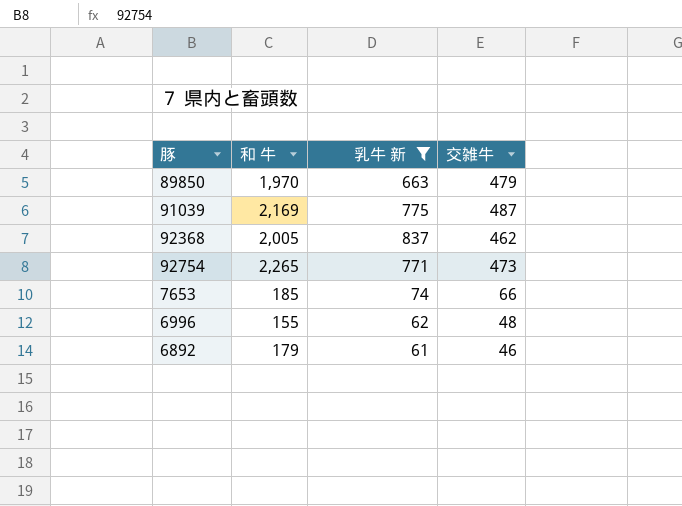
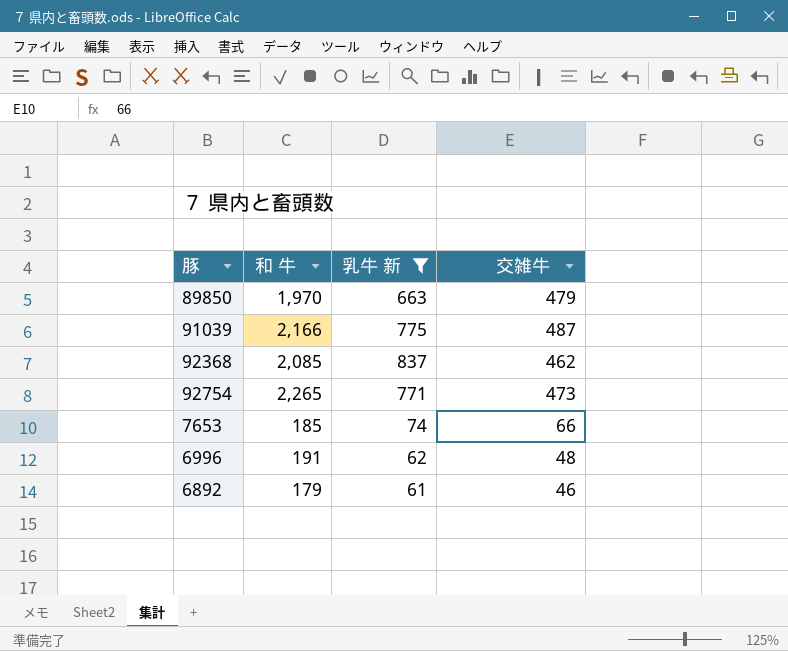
91039 | 和 牛: 2,169 -> 2,166
92368 | 和 牛: 2,005 -> 2,085
6996 | 和 牛: 155 -> 191

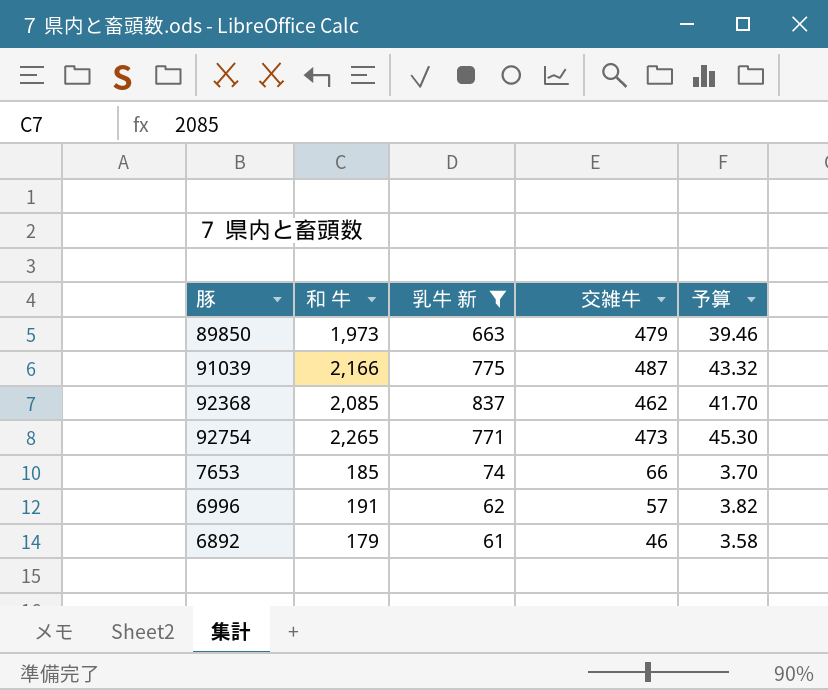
column 予算 | formula: none -> [和 牛] * 0.02
89850 | 和 牛: 1,970 -> 1,973
6996 | 交雑牛: 48 -> 57

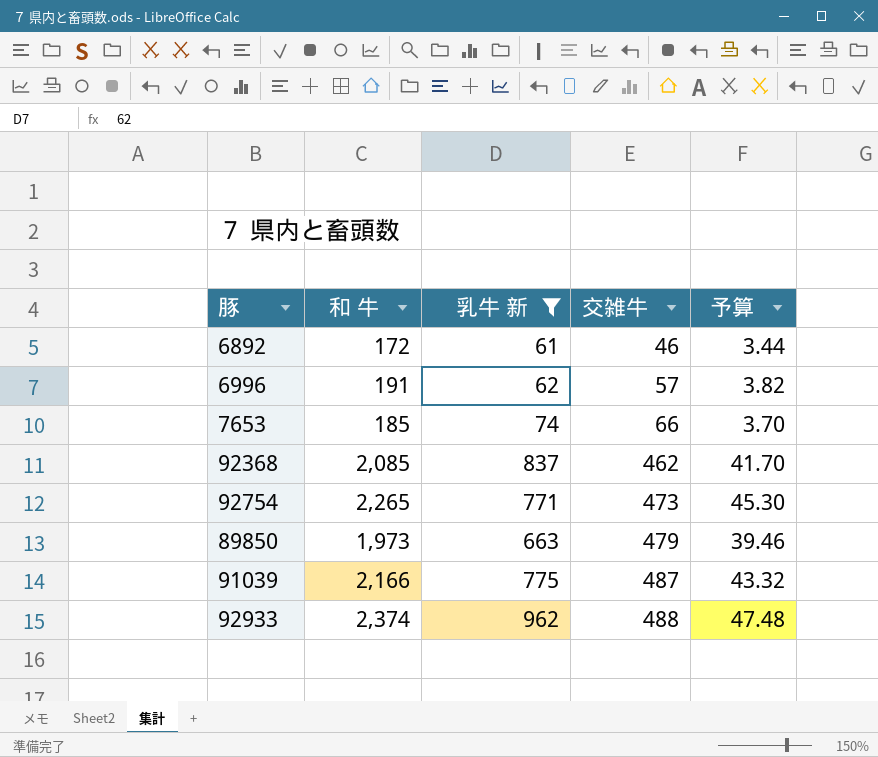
row order: none -> 交雑牛 ascending
6892 | 和 牛: 179 -> 172
6892 | 予算: 3.58 -> 3.44
row 92933: none -> 2,374 | 962 | 488 | 47.48

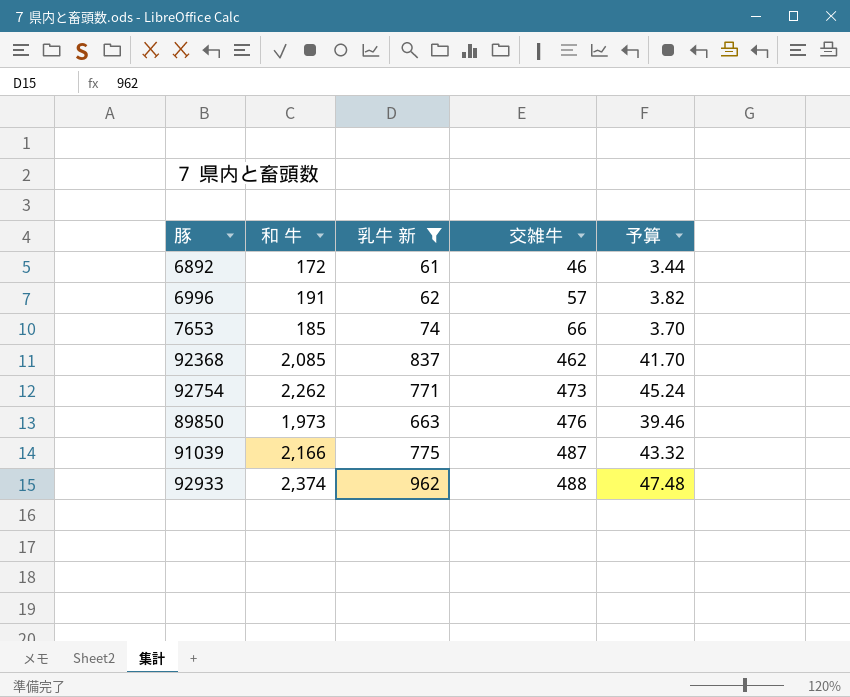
92754 | 和 牛: 2,265 -> 2,262
92754 | 予算: 45.30 -> 45.24
89850 | 交雑牛: 479 -> 476

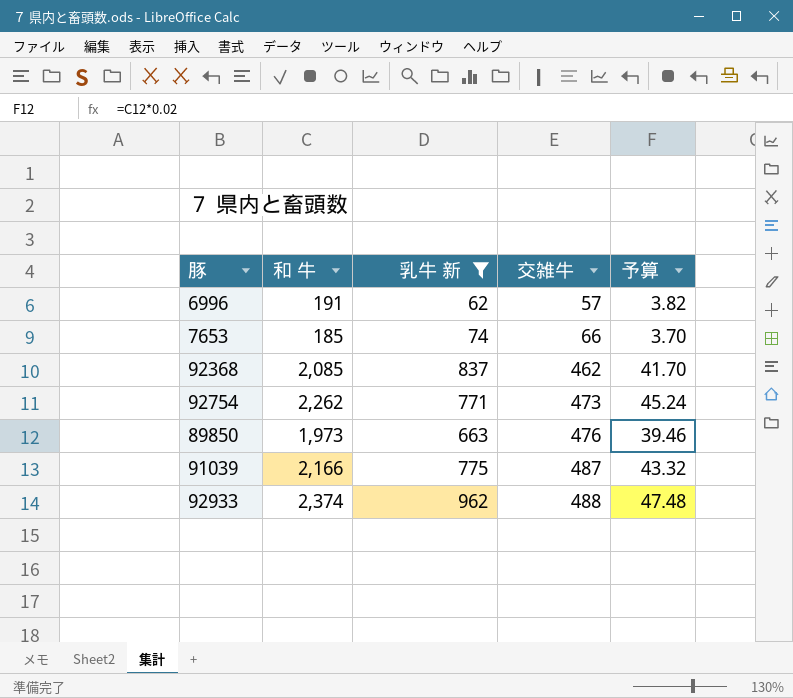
row 6892: 172 | 61 | 46 | 3.44 -> none

